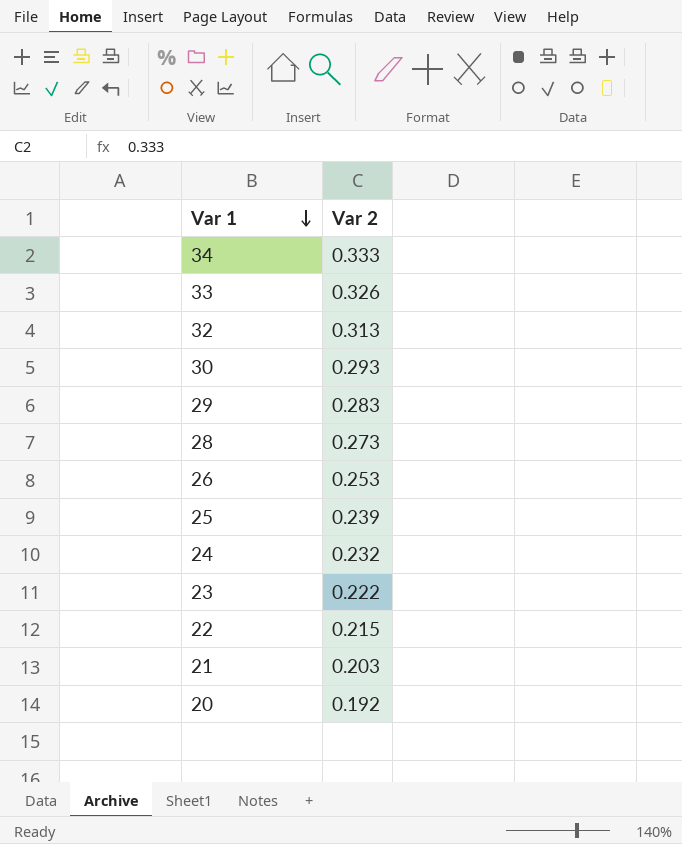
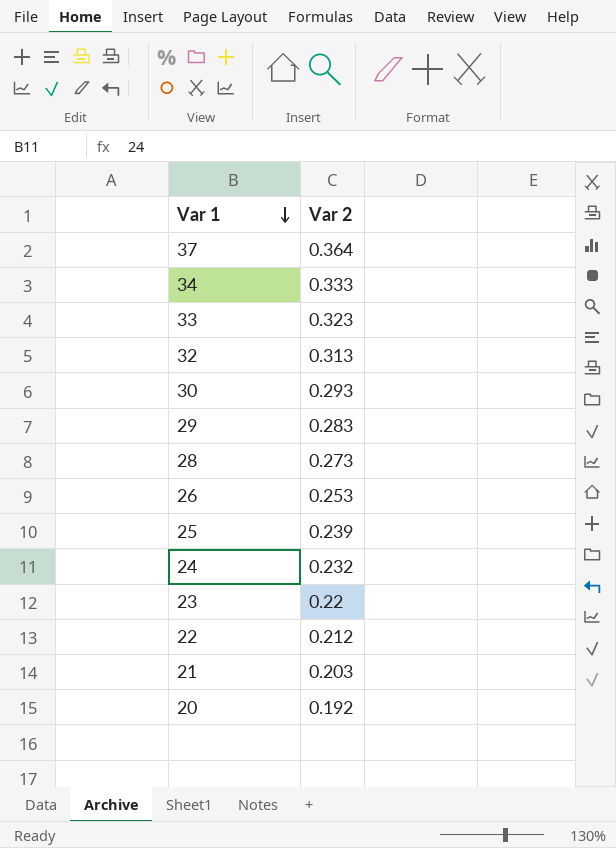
row 37: none -> 0.364
33 | Var 2: 0.326 -> 0.323
23 | Var 2: 0.222 -> 0.22
22 | Var 2: 0.215 -> 0.212

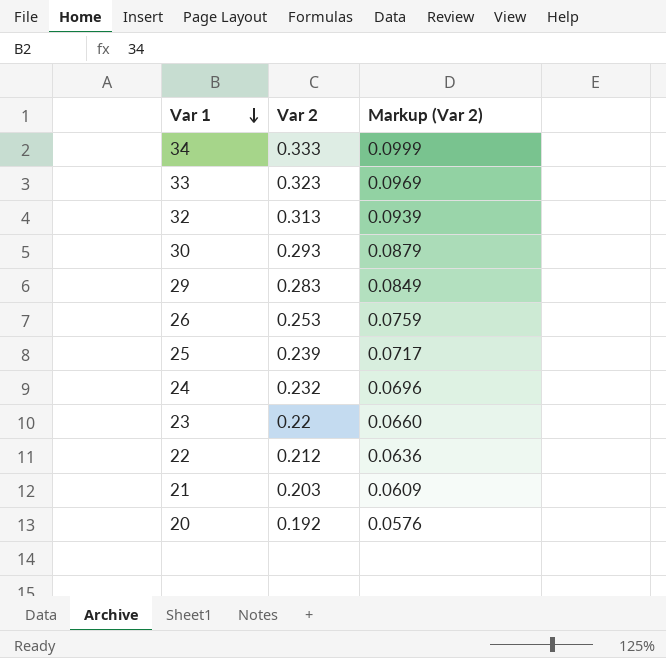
column Markup (Var 2) | formula: none -> [Var 2] * 0.3
row 37: 0.364 -> none
row 28: 0.273 -> none

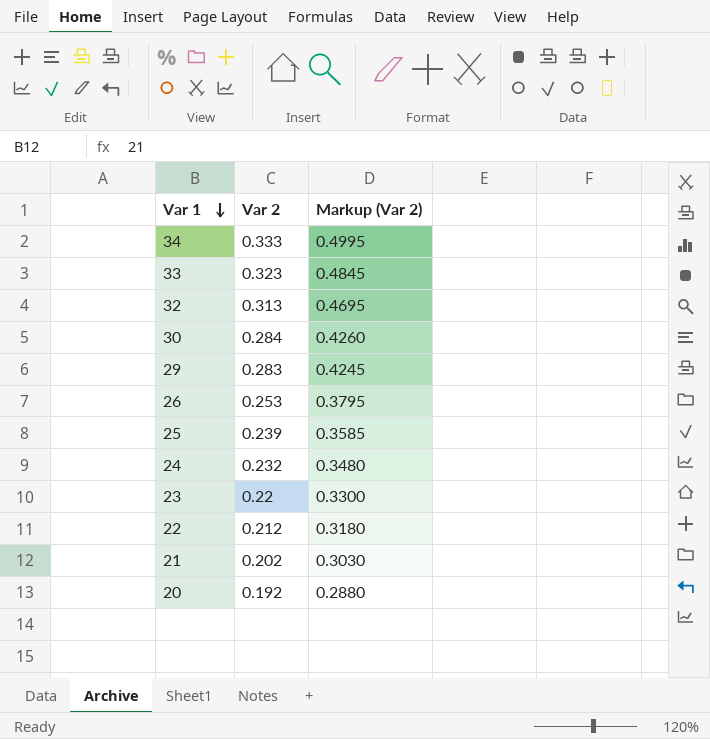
column Markup (Var 2) | formula: [Var 2] * 0.3 -> [Var 2] * 1.5
30 | Var 2: 0.293 -> 0.284
21 | Var 2: 0.203 -> 0.202

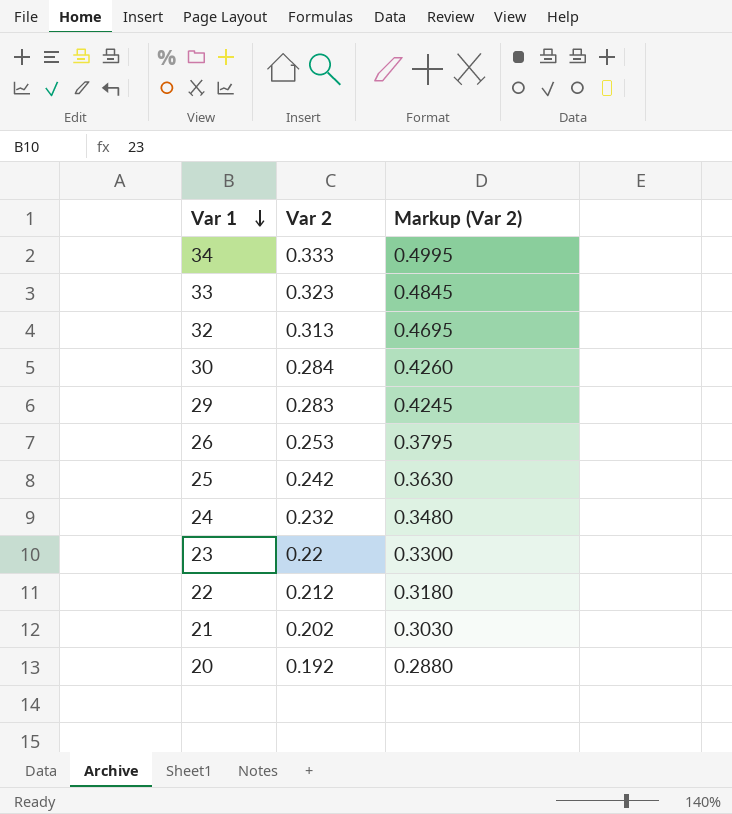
25 | Var 2: 0.239 -> 0.242
25 | Markup (Var 2): 0.3585 -> 0.3630

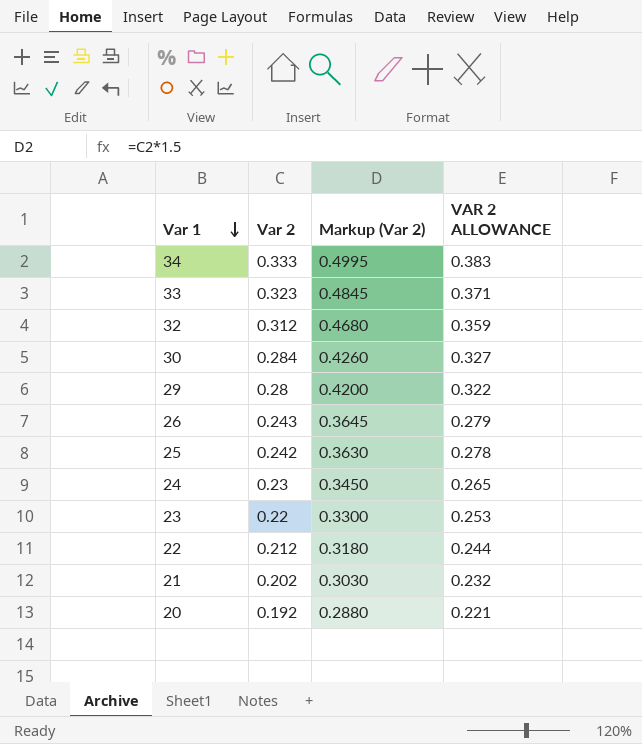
column VAR 2 ALLOWANCE | formula: none -> [Var 2] * 1.15
32 | Var 2: 0.313 -> 0.312
32 | Markup (Var 2): 0.4695 -> 0.4680
29 | Var 2: 0.283 -> 0.28
29 | Markup (Var 2): 0.4245 -> 0.4200
26 | Var 2: 0.253 -> 0.243
26 | Markup (Var 2): 0.3795 -> 0.3645
24 | Var 2: 0.232 -> 0.23
24 | Markup (Var 2): 0.3480 -> 0.3450

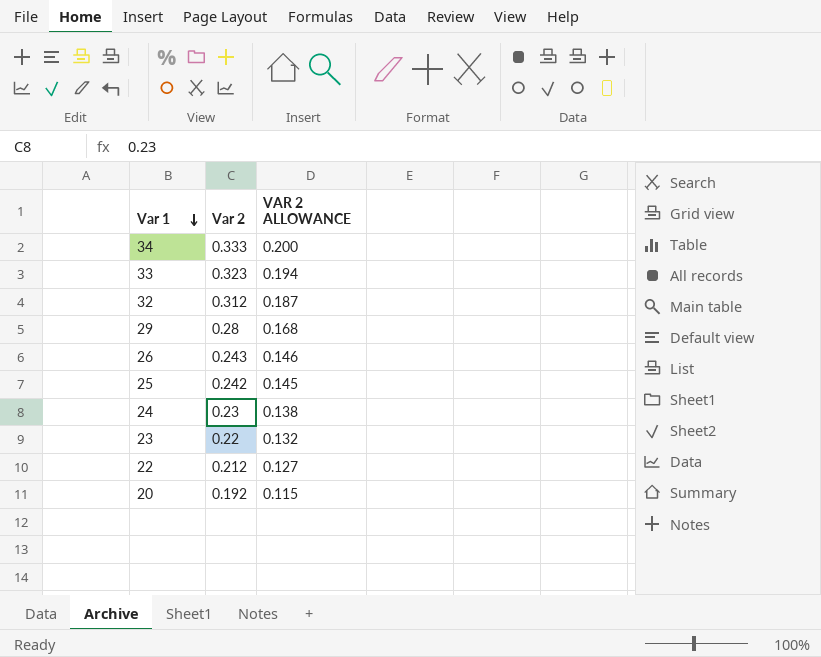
column Markup (Var 2) | formula: [Var 2] * 1.5 -> none
column VAR 2 ALLOWANCE | formula: [Var 2] * 1.15 -> [Var 2] * 0.6
row 30: 0.284 | 0.4260 | 0.327 -> none
row 21: 0.202 | 0.3030 | 0.232 -> none

